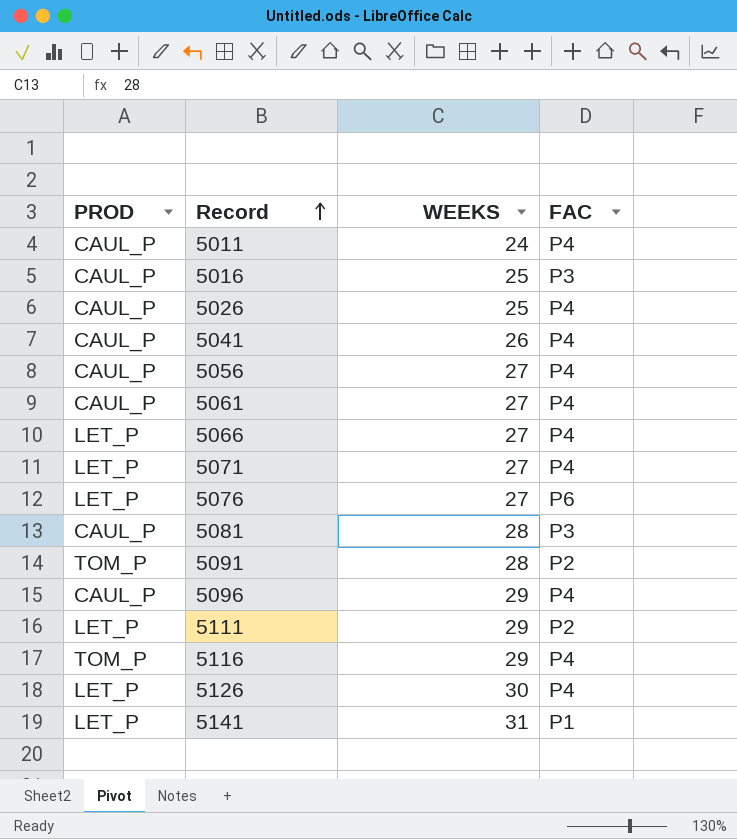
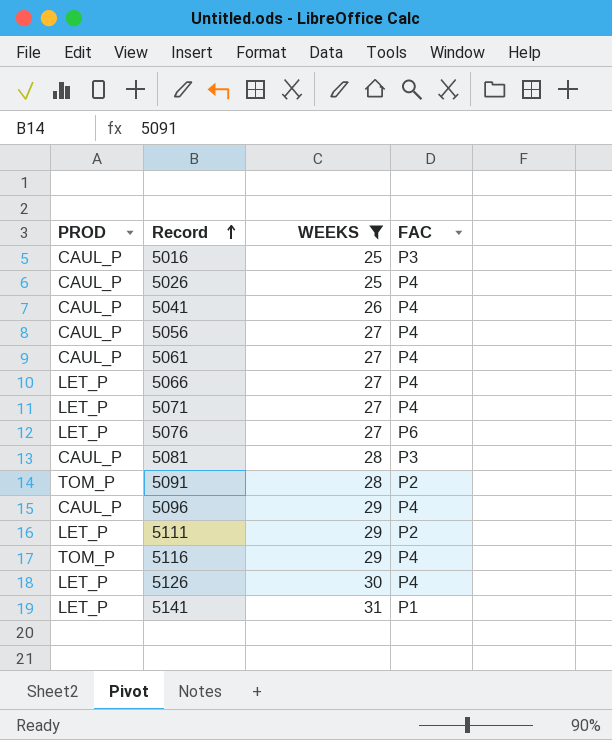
filter: none -> WEEKS != 24

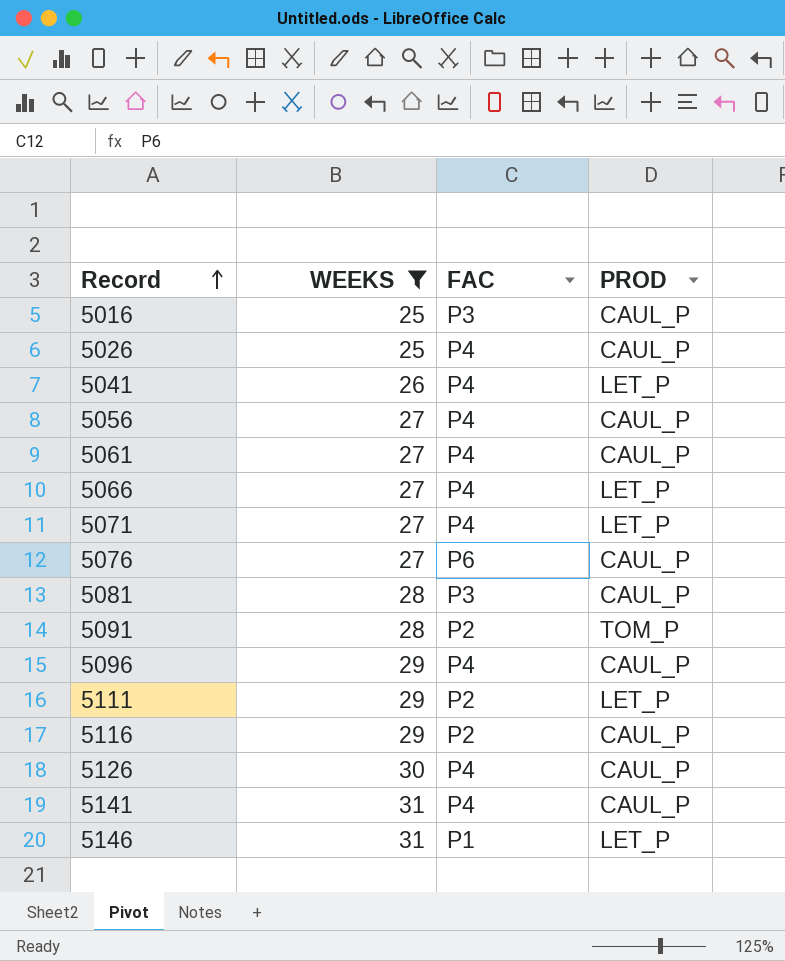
column PROD | position: 1 -> 4
5041 | PROD: CAUL_P -> LET_P
5076 | PROD: LET_P -> CAUL_P
5116 | FAC: P4 -> P2
5116 | PROD: TOM_P -> CAUL_P
5126 | PROD: LET_P -> CAUL_P
5141 | FAC: P1 -> P4
5141 | PROD: LET_P -> CAUL_P
row 5146: none -> 31 | P1 | LET_P

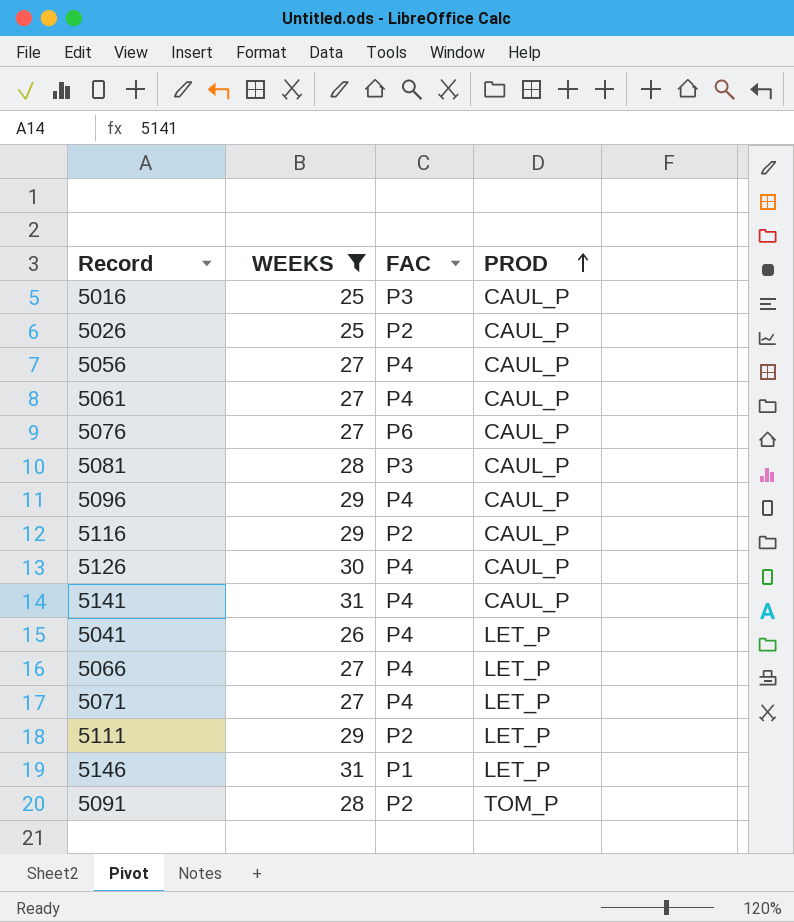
row order: Record ascending -> PROD ascending
5026 | FAC: P4 -> P2

